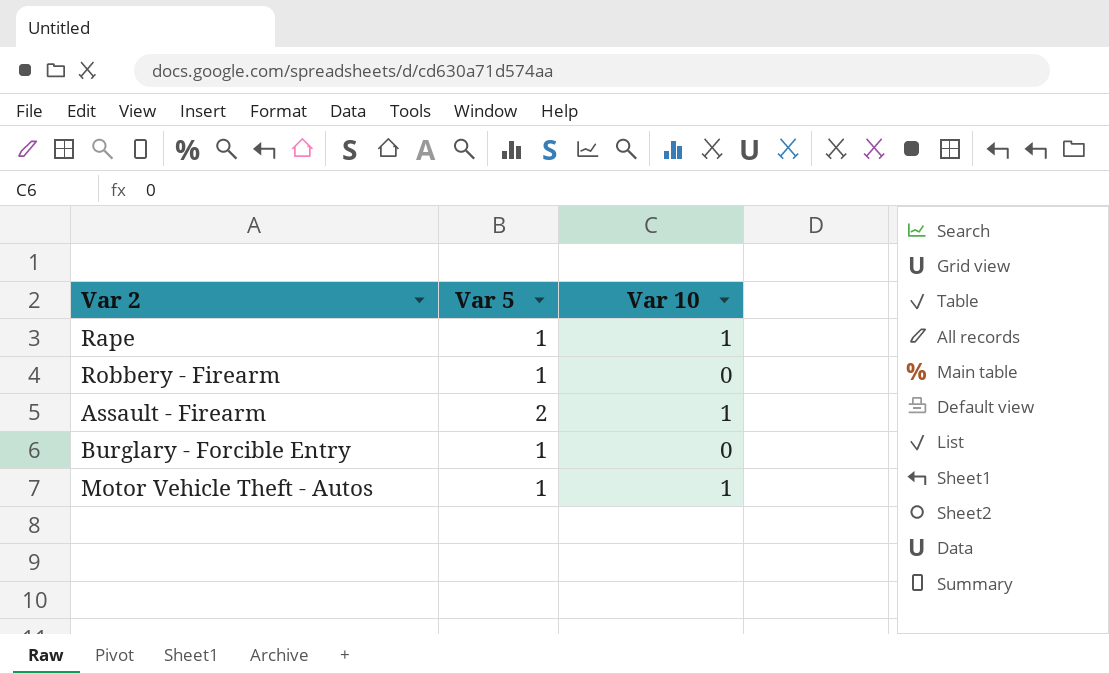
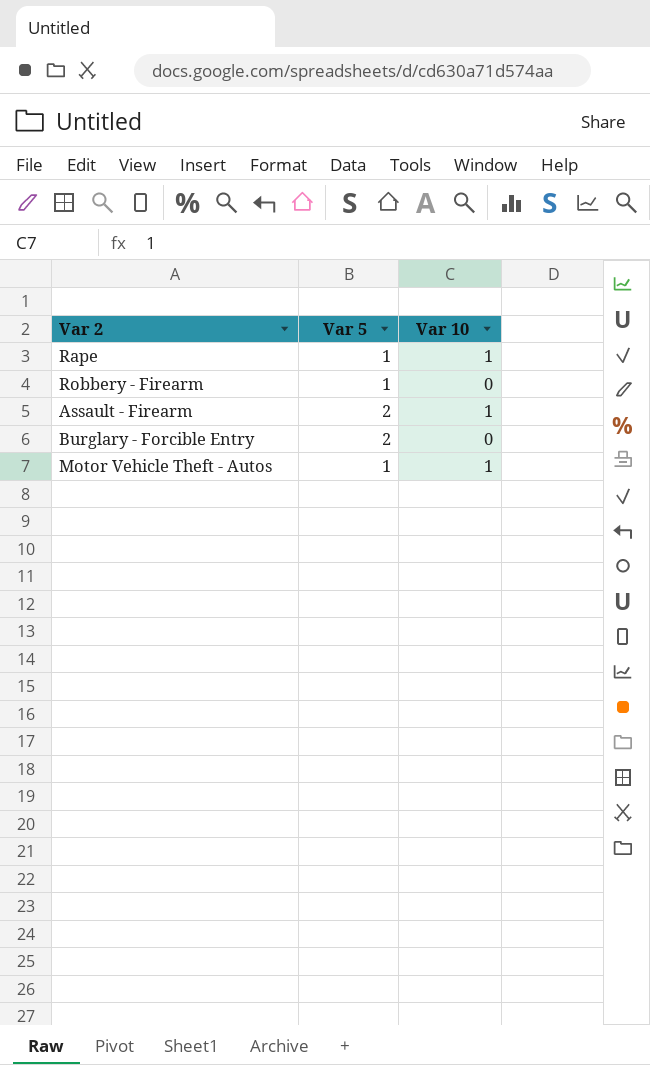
Burglary - Forcible Entry | Var 5: 1 -> 2

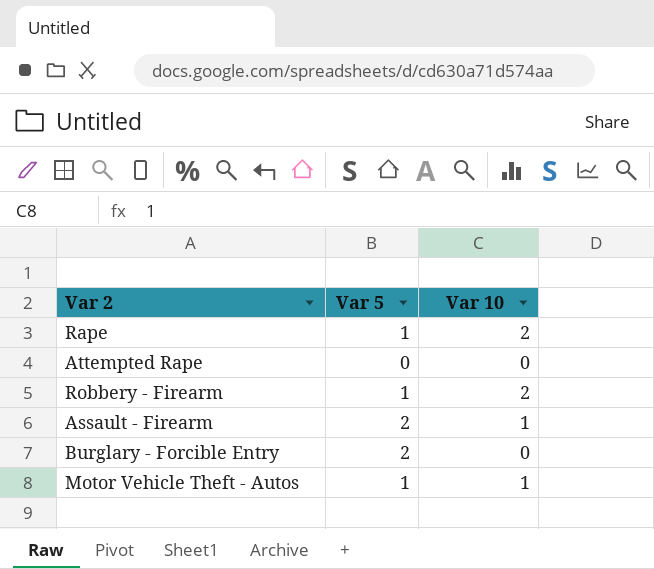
Rape | Var 10: 1 -> 2
row Attempted Rape: none -> 0 | 0
Robbery - Firearm | Var 10: 0 -> 2

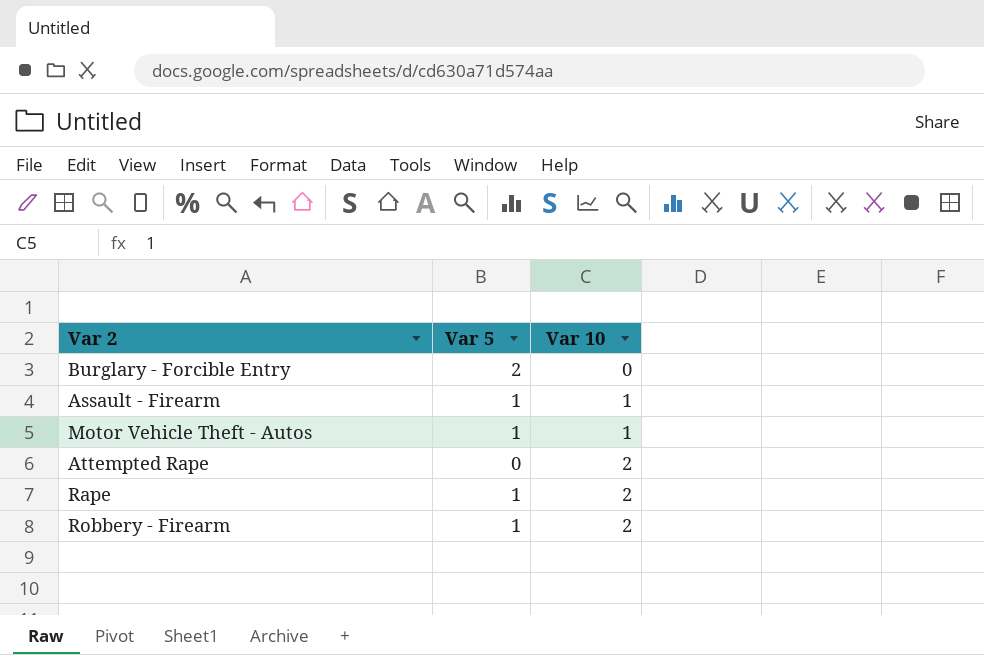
row order: none -> Var 10 ascending
Assault - Firearm | Var 5: 2 -> 1
Attempted Rape | Var 10: 0 -> 2

